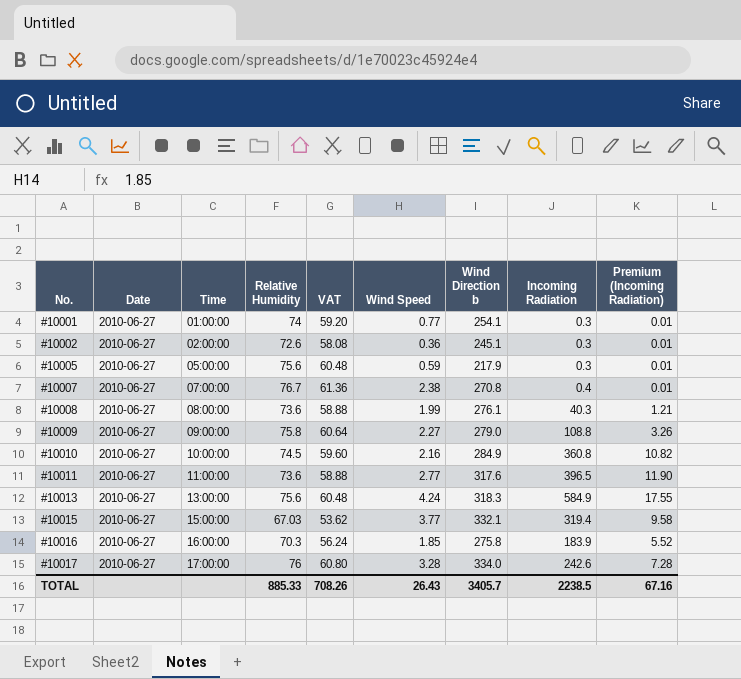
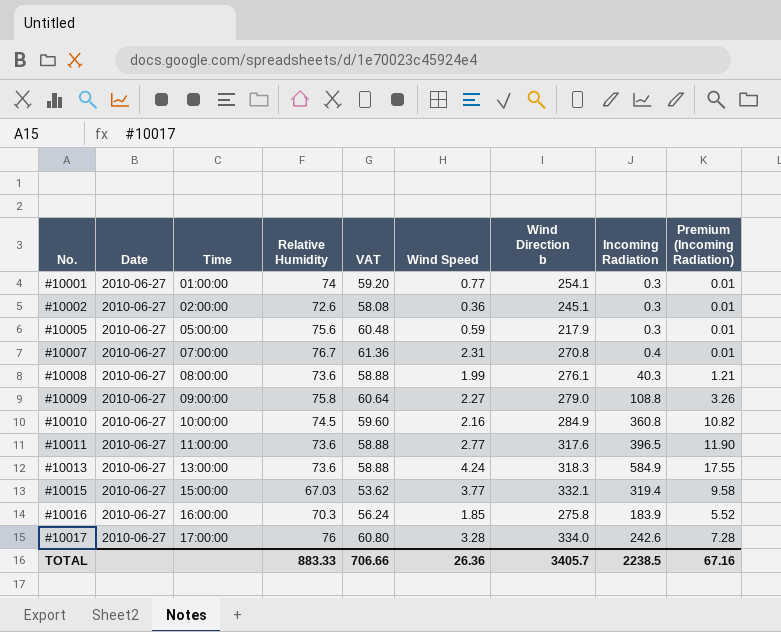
#10007 | Wind Speed: 2.38 -> 2.31
#10013 | Relative Humidity: 75.6 -> 73.6
#10013 | VAT: 60.48 -> 58.88
TOTAL | Relative Humidity: 885.33 -> 883.33
TOTAL | VAT: 708.26 -> 706.66
TOTAL | Wind Speed: 26.43 -> 26.36

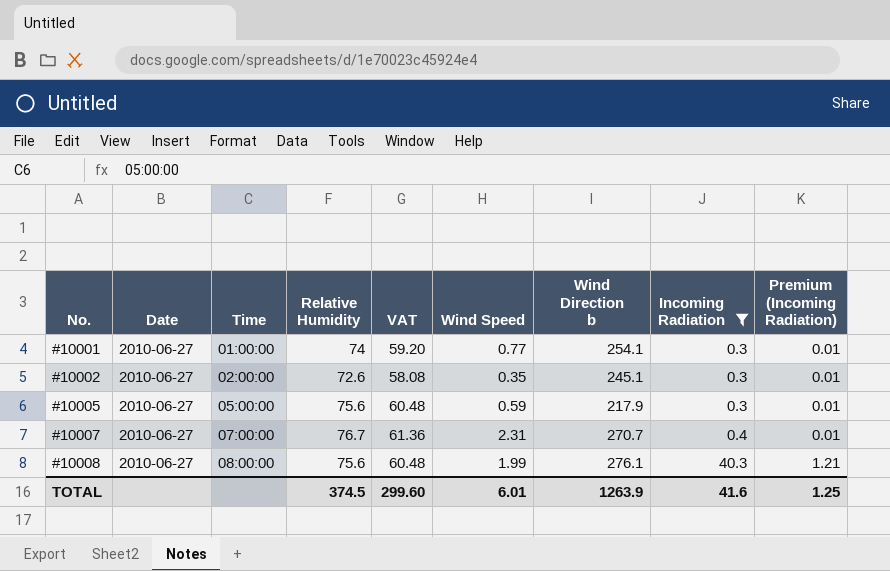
filter: none -> Incoming Radiation <= 40.3
#10002 | Wind Speed: 0.36 -> 0.35
#10007 | Wind Direction b: 270.8 -> 270.7
#10008 | Relative Humidity: 73.6 -> 75.6
#10008 | VAT: 58.88 -> 60.48
TOTAL | Relative Humidity: 883.33 -> 374.5
TOTAL | VAT: 706.66 -> 299.60
TOTAL | Wind Speed: 26.36 -> 6.01
TOTAL | Wind Direction b: 3405.7 -> 1263.9
TOTAL | Incoming Radiation: 2238.5 -> 41.6
TOTAL | Premium (Incoming Radiation): 67.16 -> 1.25

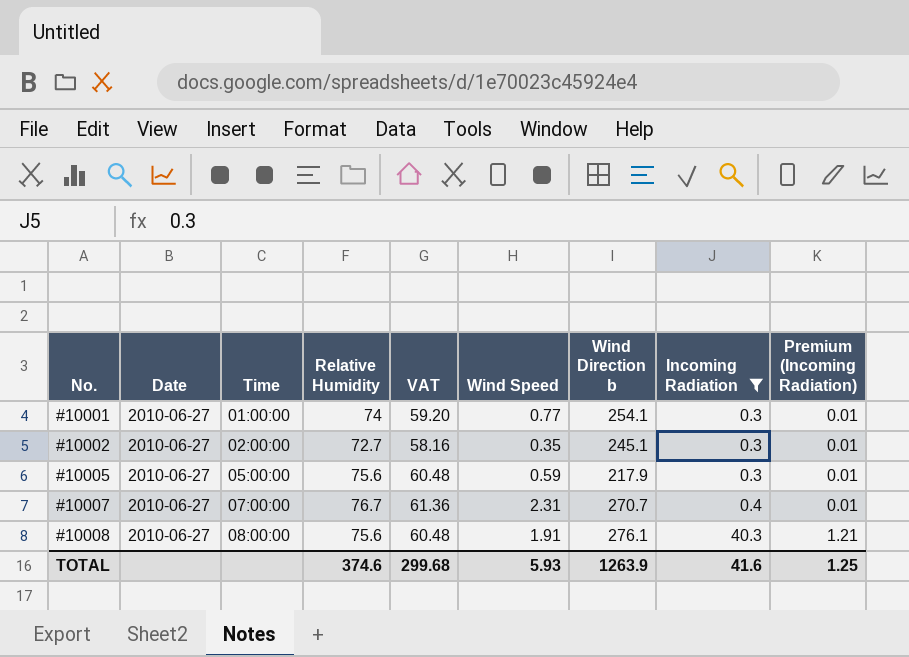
#10002 | Relative Humidity: 72.6 -> 72.7
#10002 | VAT: 58.08 -> 58.16
#10008 | Wind Speed: 1.99 -> 1.91
TOTAL | Relative Humidity: 374.5 -> 374.6
TOTAL | VAT: 299.60 -> 299.68
TOTAL | Wind Speed: 6.01 -> 5.93

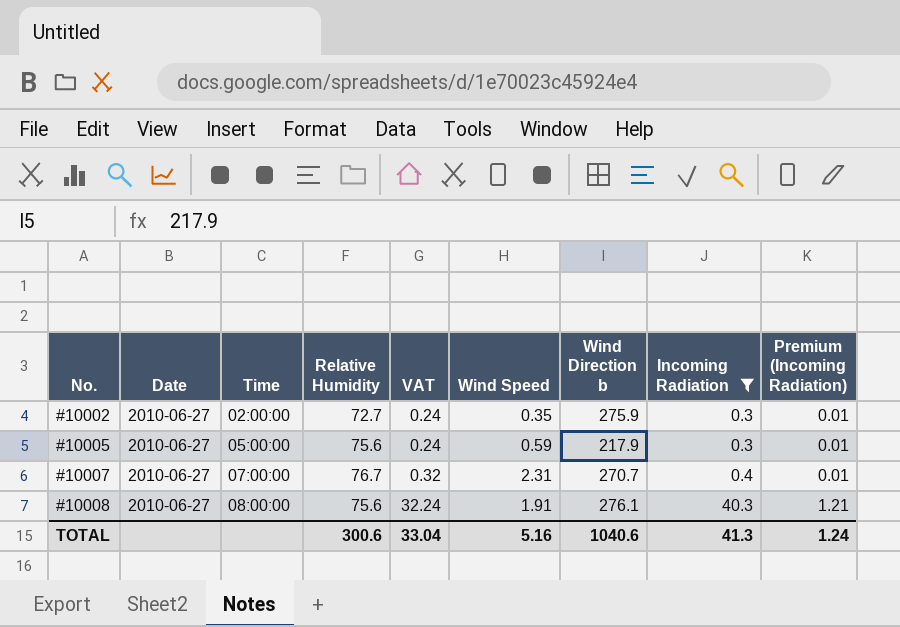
column VAT | formula: [Relative Humidity] * 0.8 -> [Incoming Radiation] * 0.8
row #10001: 2010-06-27 | 01:00:00 | 74 | 59.20 | 0.77 | 254.1 | 0.3 | 0.01 -> none
#10002 | Wind Direction b: 245.1 -> 275.9
TOTAL | Relative Humidity: 374.6 -> 300.6
TOTAL | VAT: 299.68 -> 33.04
TOTAL | Wind Speed: 5.93 -> 5.16
TOTAL | Wind Direction b: 1263.9 -> 1040.6
TOTAL | Incoming Radiation: 41.6 -> 41.3
TOTAL | Premium (Incoming Radiation): 1.25 -> 1.24

